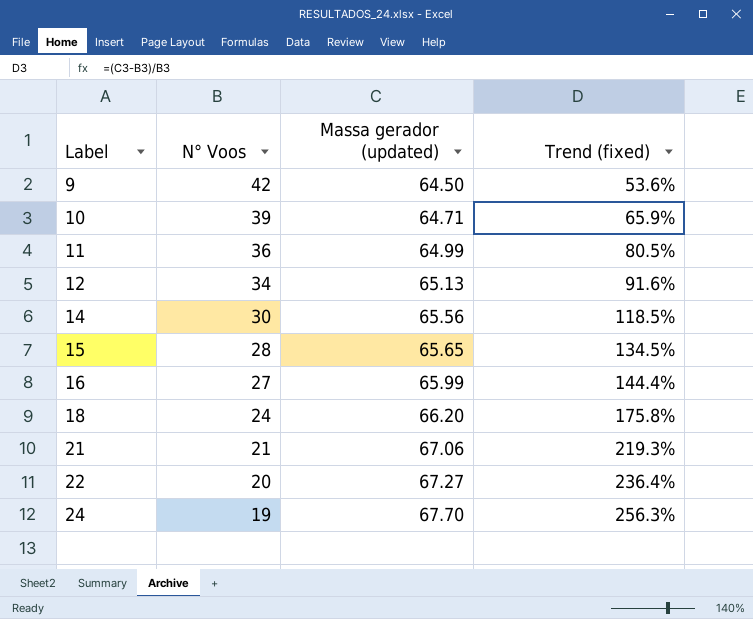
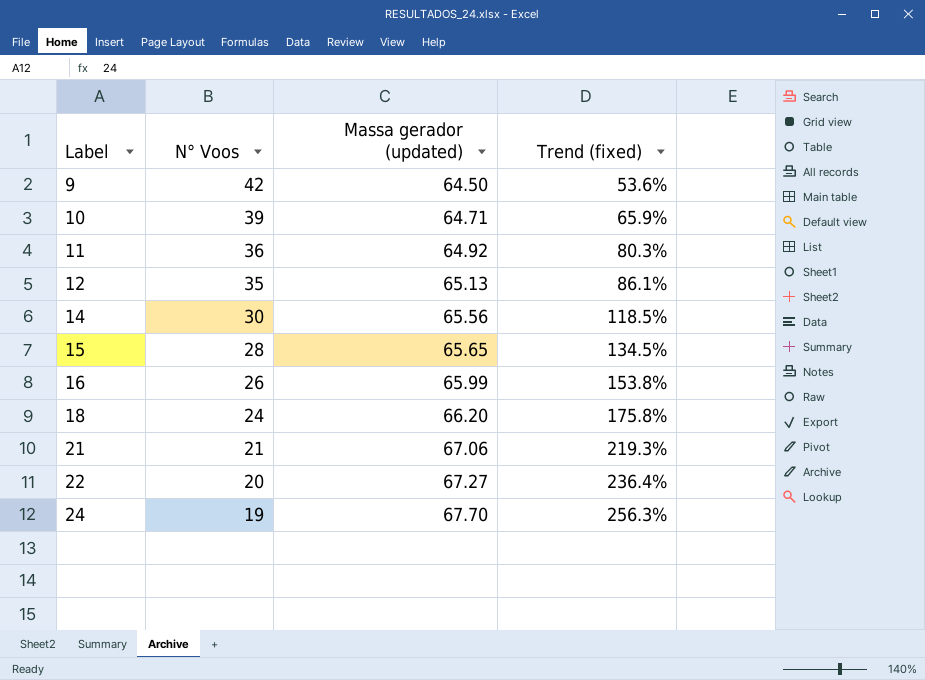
11 | Massa gerador (updated): 64.99 -> 64.92
11 | Trend (fixed): 80.5% -> 80.3%
12 | N° Voos: 34 -> 35
12 | Trend (fixed): 91.6% -> 86.1%
16 | N° Voos: 27 -> 26
16 | Trend (fixed): 144.4% -> 153.8%

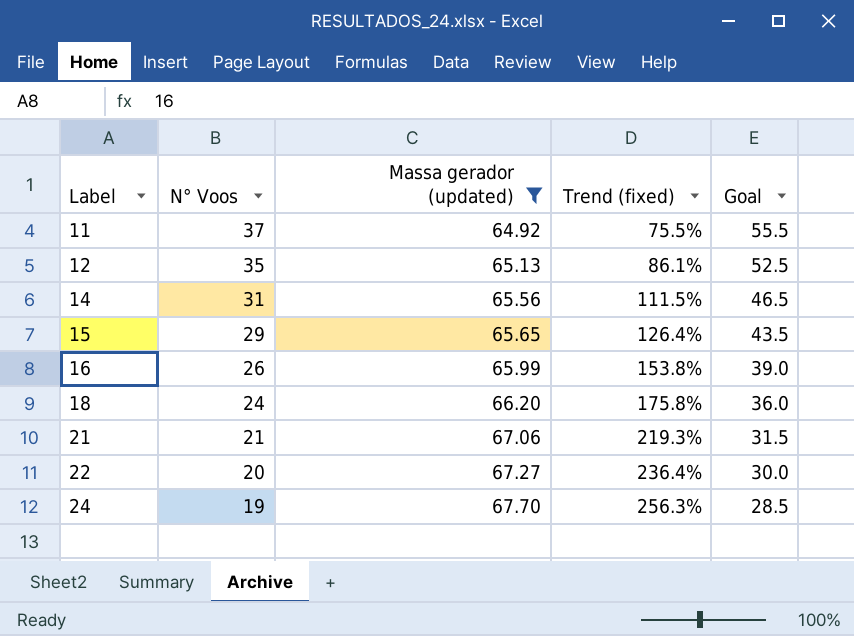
filter: none -> Massa gerador (updated) >= 64.92
column Goal | formula: none -> [N° Voos] * 1.5
11 | N° Voos: 36 -> 37
11 | Trend (fixed): 80.3% -> 75.5%
14 | N° Voos: 30 -> 31
14 | Trend (fixed): 118.5% -> 111.5%
15 | N° Voos: 28 -> 29
15 | Trend (fixed): 134.5% -> 126.4%

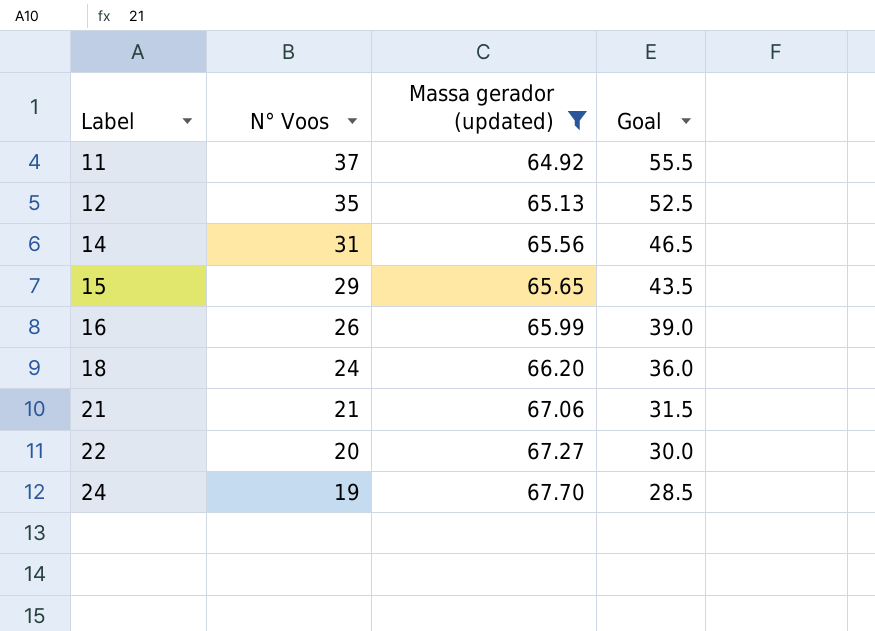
column Trend (fixed) | formula: ([Massa gerador (updated)] - [N° Voos]) / [N° Voos] -> none

